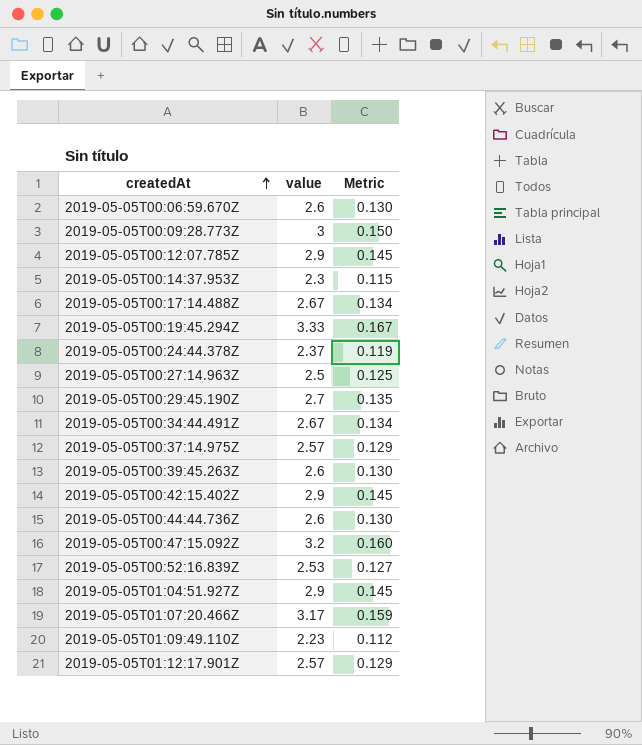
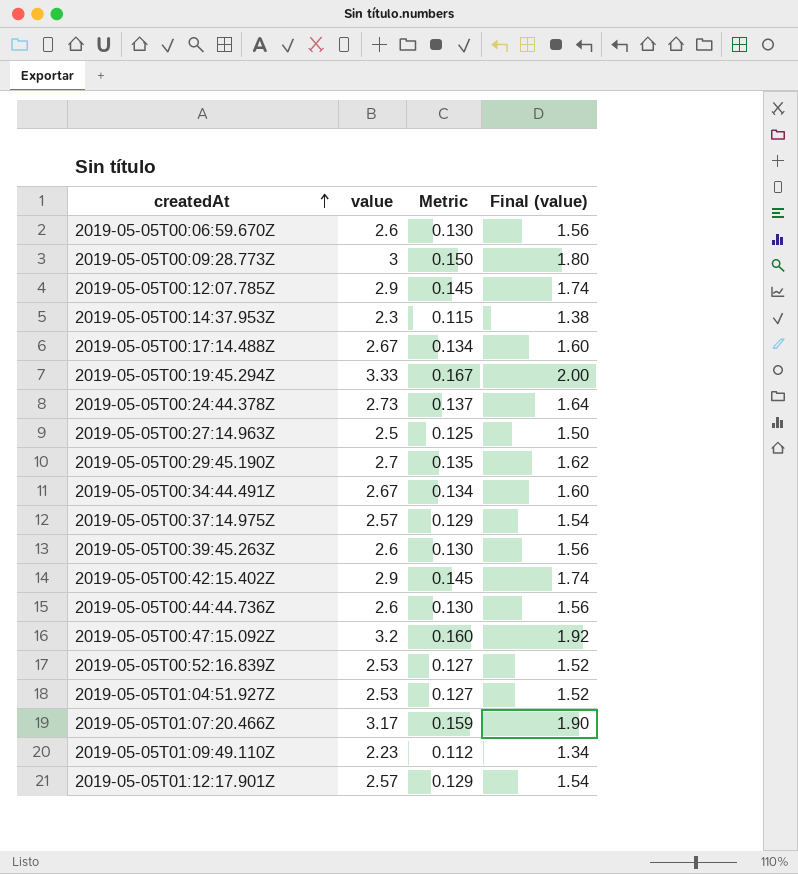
column Final (value) | formula: none -> [value] * 0.6
2019-05-05T00:24:44.378Z | value: 2.37 -> 2.73
2019-05-05T00:24:44.378Z | Metric: 0.119 -> 0.137
2019-05-05T01:04:51.927Z | value: 2.9 -> 2.53
2019-05-05T01:04:51.927Z | Metric: 0.145 -> 0.127

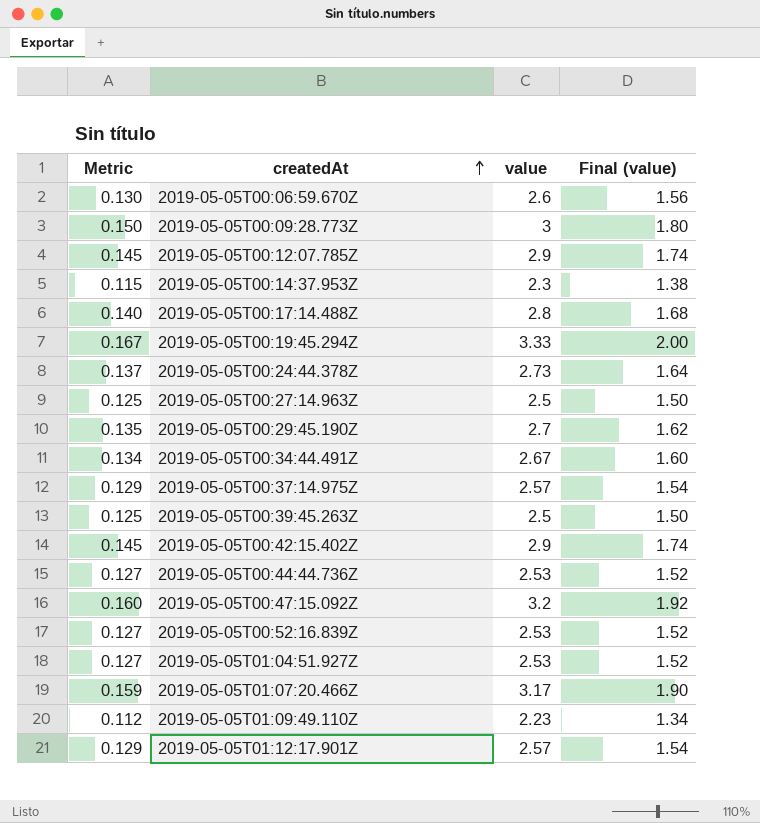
column Metric | position: 3 -> 1
2019-05-05T00:17:14.488Z | Metric: 0.134 -> 0.140
2019-05-05T00:17:14.488Z | value: 2.67 -> 2.8
2019-05-05T00:17:14.488Z | Final (value): 1.60 -> 1.68
2019-05-05T00:39:45.263Z | Metric: 0.130 -> 0.125
2019-05-05T00:39:45.263Z | value: 2.6 -> 2.5
2019-05-05T00:39:45.263Z | Final (value): 1.56 -> 1.50
2019-05-05T00:44:44.736Z | Metric: 0.130 -> 0.127
2019-05-05T00:44:44.736Z | value: 2.6 -> 2.53
2019-05-05T00:44:44.736Z | Final (value): 1.56 -> 1.52

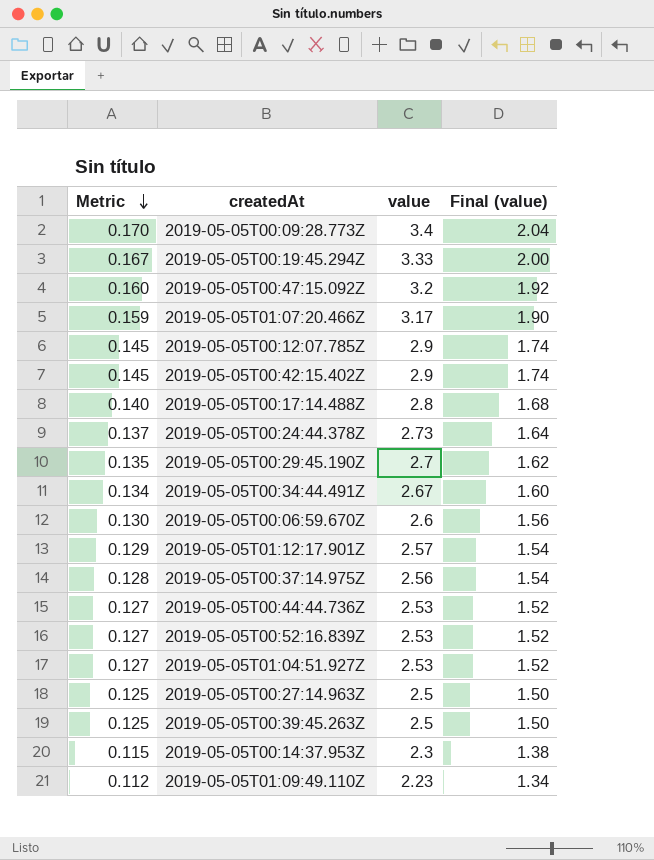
row order: createdAt ascending -> Metric descending
2019-05-05T00:09:28.773Z | Metric: 0.150 -> 0.170
2019-05-05T00:09:28.773Z | value: 3 -> 3.4
2019-05-05T00:09:28.773Z | Final (value): 1.80 -> 2.04
2019-05-05T00:37:14.975Z | Metric: 0.129 -> 0.128
2019-05-05T00:37:14.975Z | value: 2.57 -> 2.56

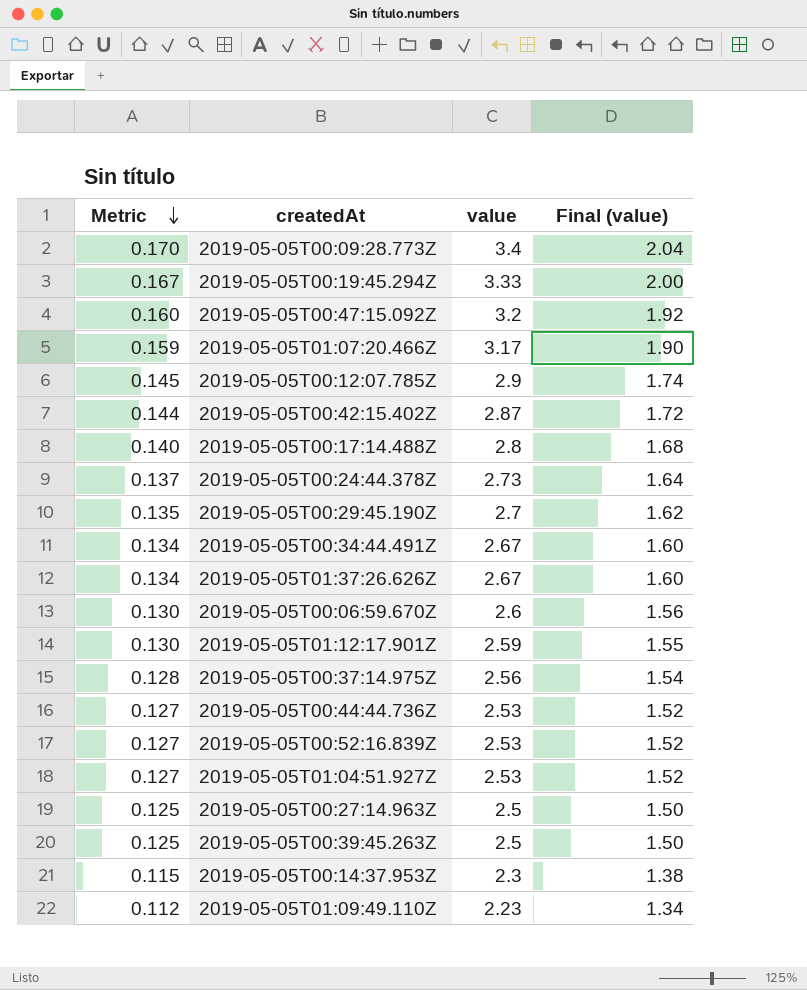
2019-05-05T00:42:15.402Z | Metric: 0.145 -> 0.144
2019-05-05T00:42:15.402Z | value: 2.9 -> 2.87
2019-05-05T00:42:15.402Z | Final (value): 1.74 -> 1.72
row 2019-05-05T01:37:26.626Z: none -> 0.134 | 2.67 | 1.60
2019-05-05T01:12:17.901Z | Metric: 0.129 -> 0.130
2019-05-05T01:12:17.901Z | value: 2.57 -> 2.59
2019-05-05T01:12:17.901Z | Final (value): 1.54 -> 1.55

